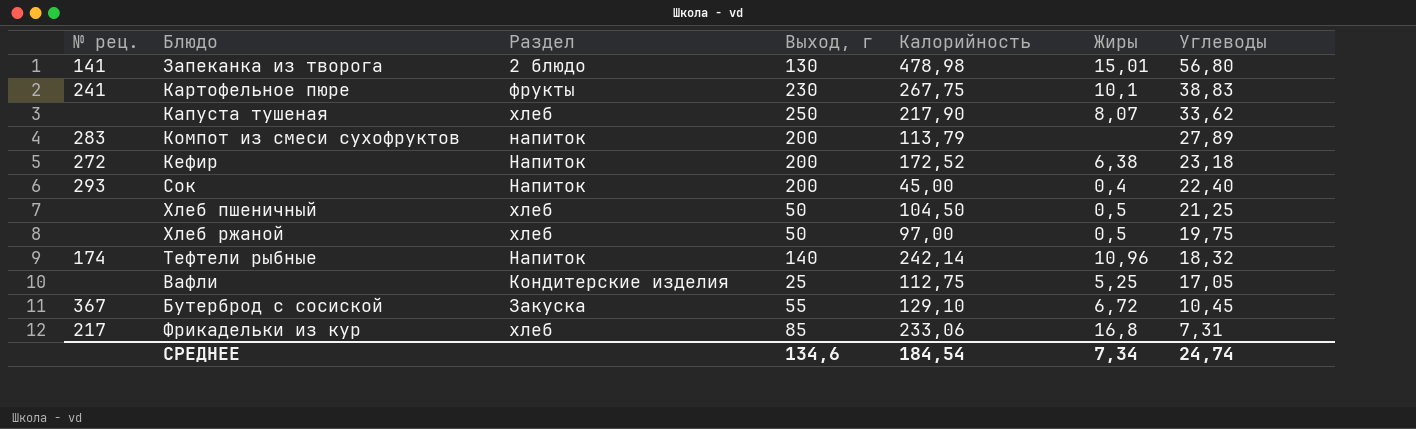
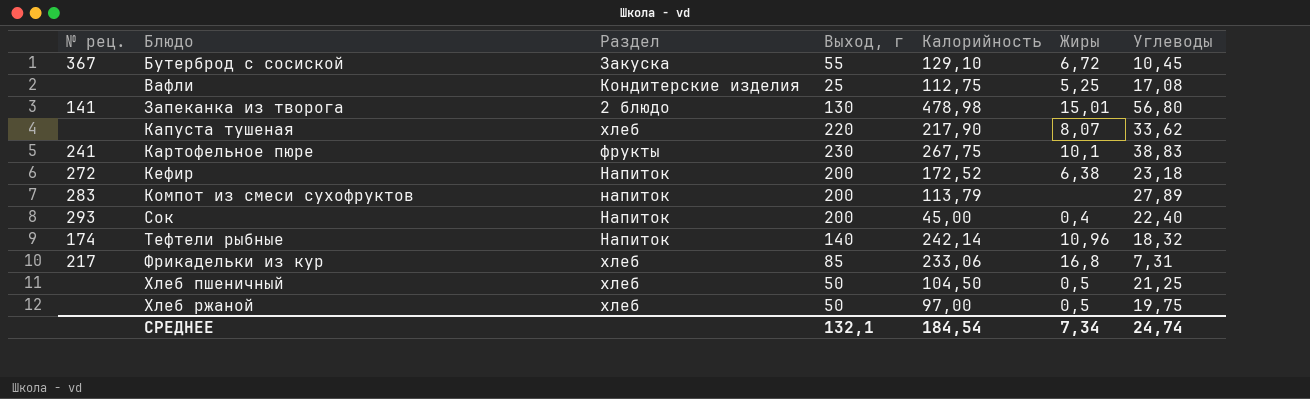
row order: Углеводы descending -> Блюдо ascending
Вафли | Углеводы: 17,05 -> 17,08
Капуста тушеная | Выход, г: 250 -> 220
СРЕДНЕЕ | Выход, г: 134,6 -> 132,1

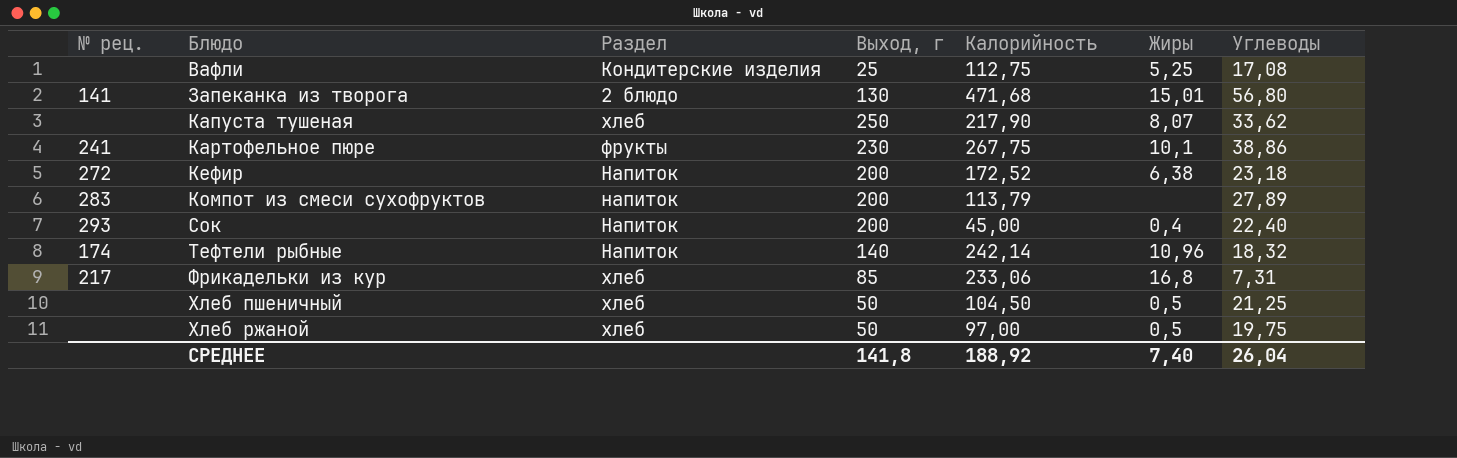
row Бутерброд с сосиской: 367 | Закуска | 55 | 129,10 | 6,72 | 10,45 -> none
Запеканка из творога | Калорийность: 478,98 -> 471,68
Капуста тушеная | Выход, г: 220 -> 250
Картофельное пюре | Углеводы: 38,83 -> 38,86
СРЕДНЕЕ | Выход, г: 132,1 -> 141,8
СРЕДНЕЕ | Калорийность: 184,54 -> 188,92
СРЕДНЕЕ | Жиры: 7,34 -> 7,40
СРЕДНЕЕ | Углеводы: 24,74 -> 26,04

